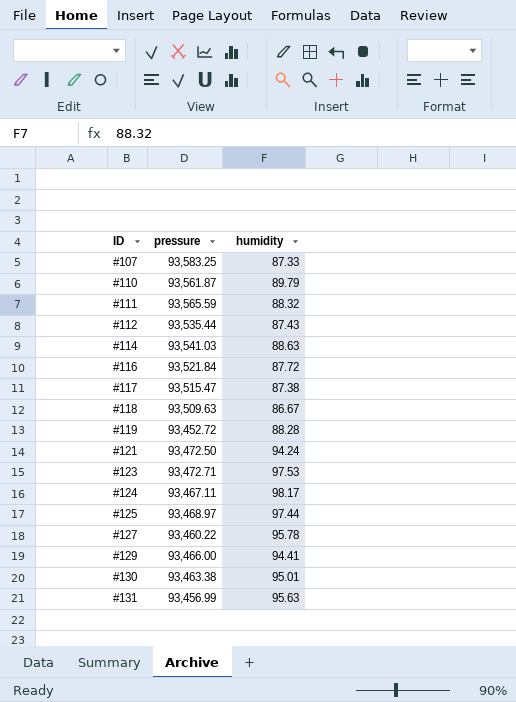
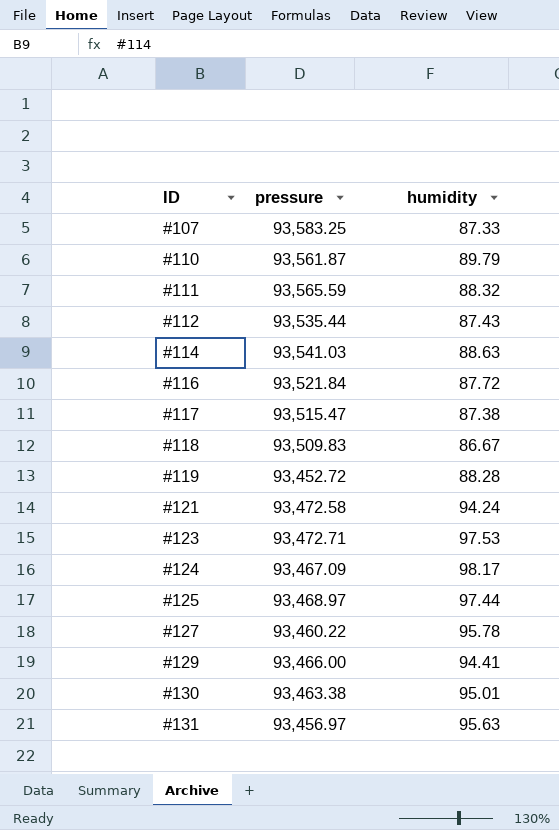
#118 | pressure: 93,509.63 -> 93,509.83
#121 | pressure: 93,472.50 -> 93,472.58
#124 | pressure: 93,467.11 -> 93,467.09
#131 | pressure: 93,456.99 -> 93,456.97

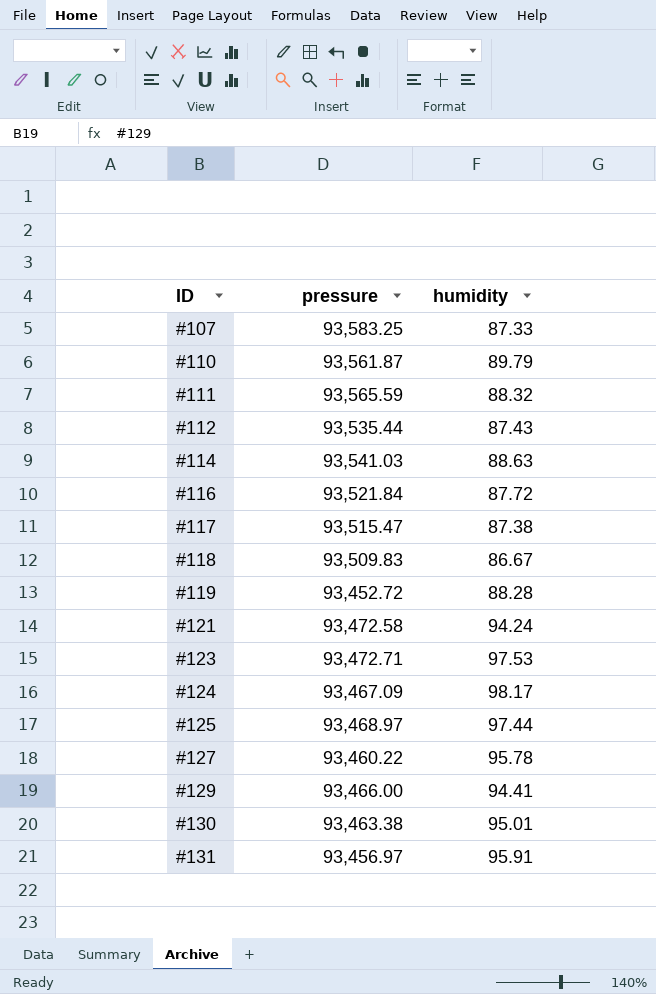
#131 | humidity: 95.63 -> 95.91

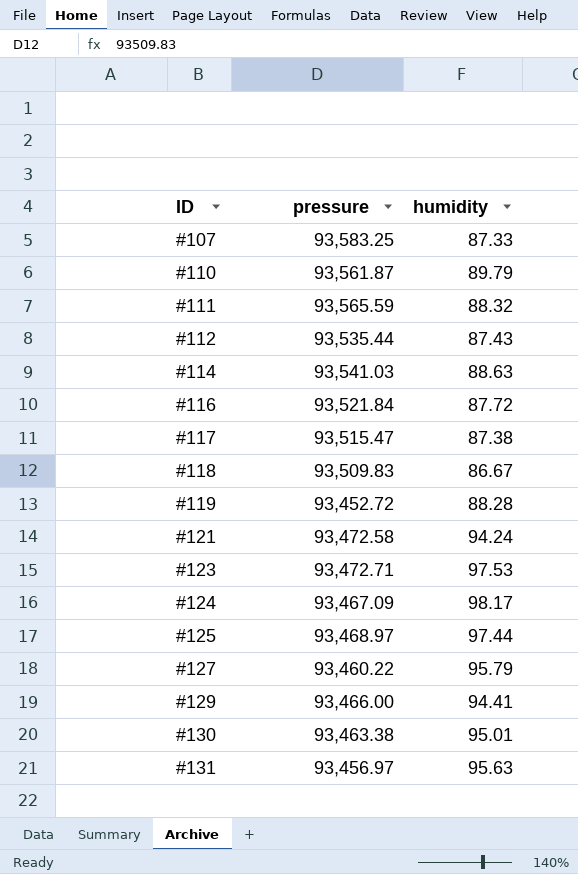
#127 | humidity: 95.78 -> 95.79
#131 | humidity: 95.91 -> 95.63

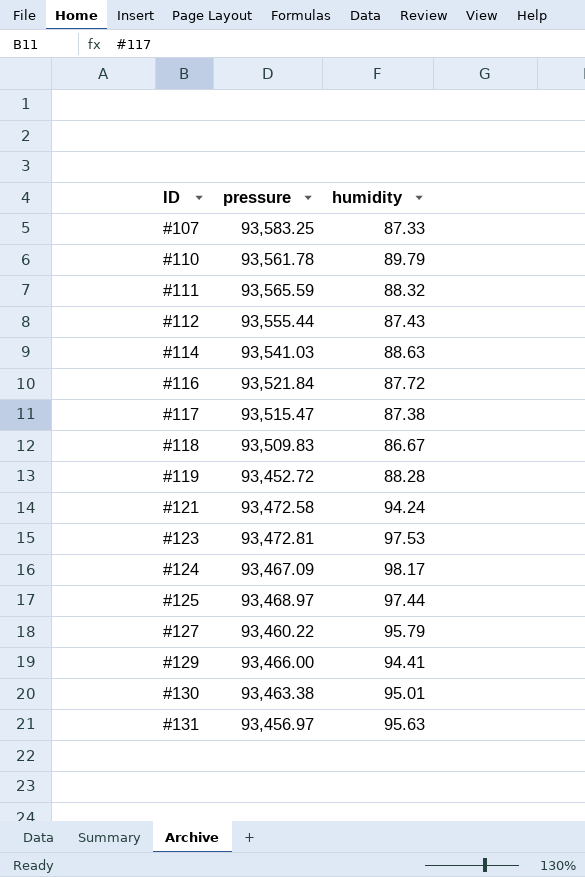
#110 | pressure: 93,561.87 -> 93,561.78
#112 | pressure: 93,535.44 -> 93,555.44
#123 | pressure: 93,472.71 -> 93,472.81

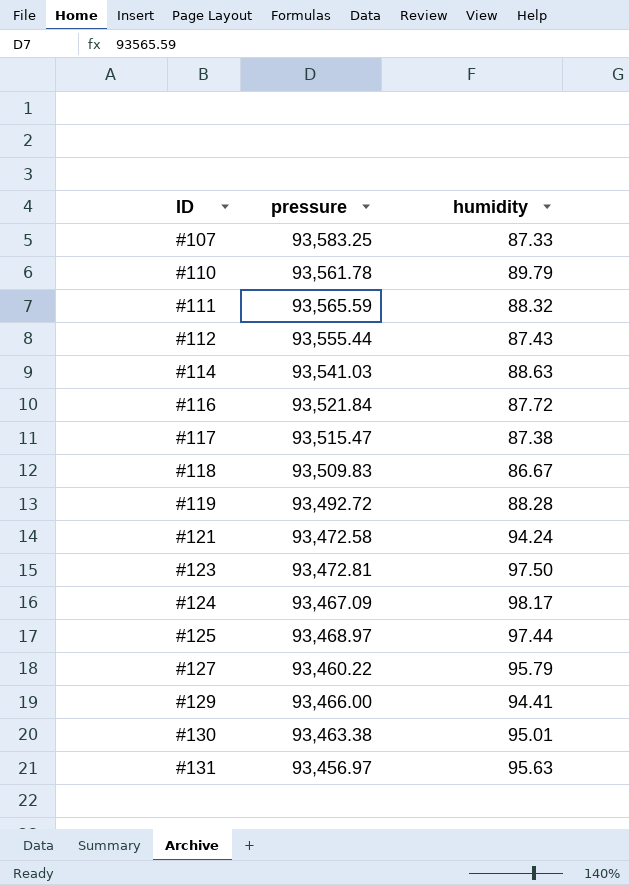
#119 | pressure: 93,452.72 -> 93,492.72
#123 | humidity: 97.53 -> 97.50

